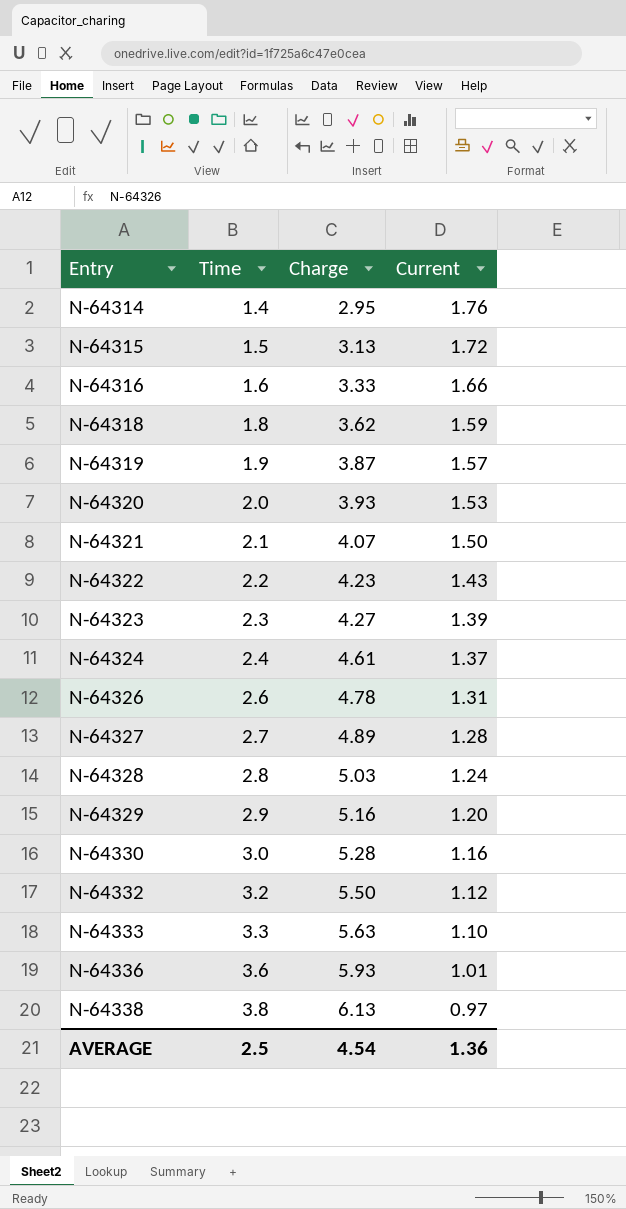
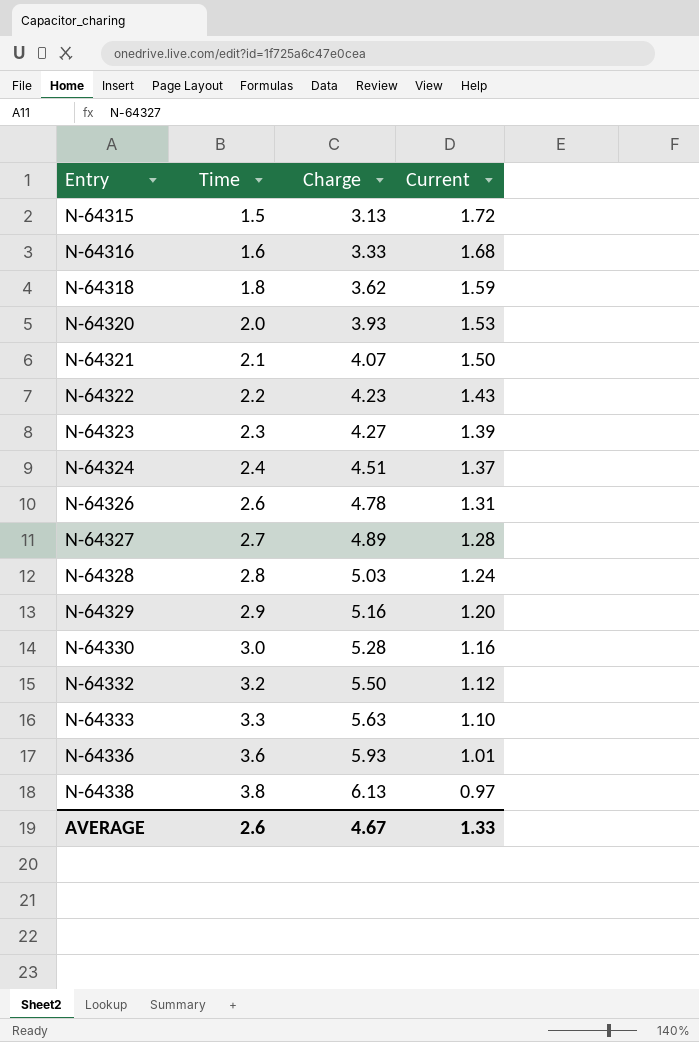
row N-64314: 1.4 | 2.95 | 1.76 -> none
row N-64319: 1.9 | 3.87 | 1.57 -> none
N-64316 | Current: 1.66 -> 1.68
N-64324 | Charge: 4.61 -> 4.51
AVERAGE | Time: 2.5 -> 2.6
AVERAGE | Charge: 4.54 -> 4.67
AVERAGE | Current: 1.36 -> 1.33

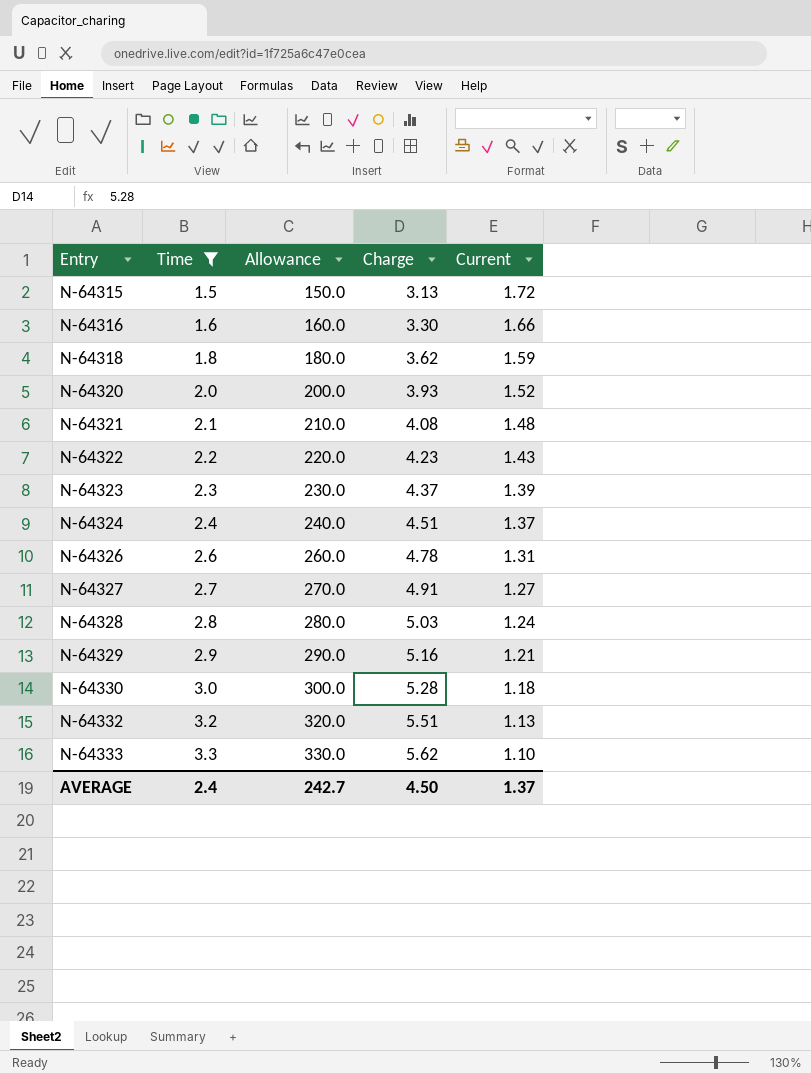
filter: none -> Time <= 3.3
column Allowance | formula: none -> [Time] * 100
N-64316 | Charge: 3.33 -> 3.30
N-64316 | Current: 1.68 -> 1.66
N-64320 | Current: 1.53 -> 1.52
N-64321 | Charge: 4.07 -> 4.08
N-64321 | Current: 1.50 -> 1.48
N-64323 | Charge: 4.27 -> 4.37
N-64327 | Charge: 4.89 -> 4.91
N-64327 | Current: 1.28 -> 1.27
N-64329 | Current: 1.20 -> 1.21
N-64330 | Current: 1.16 -> 1.18
N-64332 | Charge: 5.50 -> 5.51
N-64332 | Current: 1.12 -> 1.13
N-64333 | Charge: 5.63 -> 5.62
AVERAGE | Time: 2.6 -> 2.4
AVERAGE | Charge: 4.67 -> 4.50
AVERAGE | Current: 1.33 -> 1.37

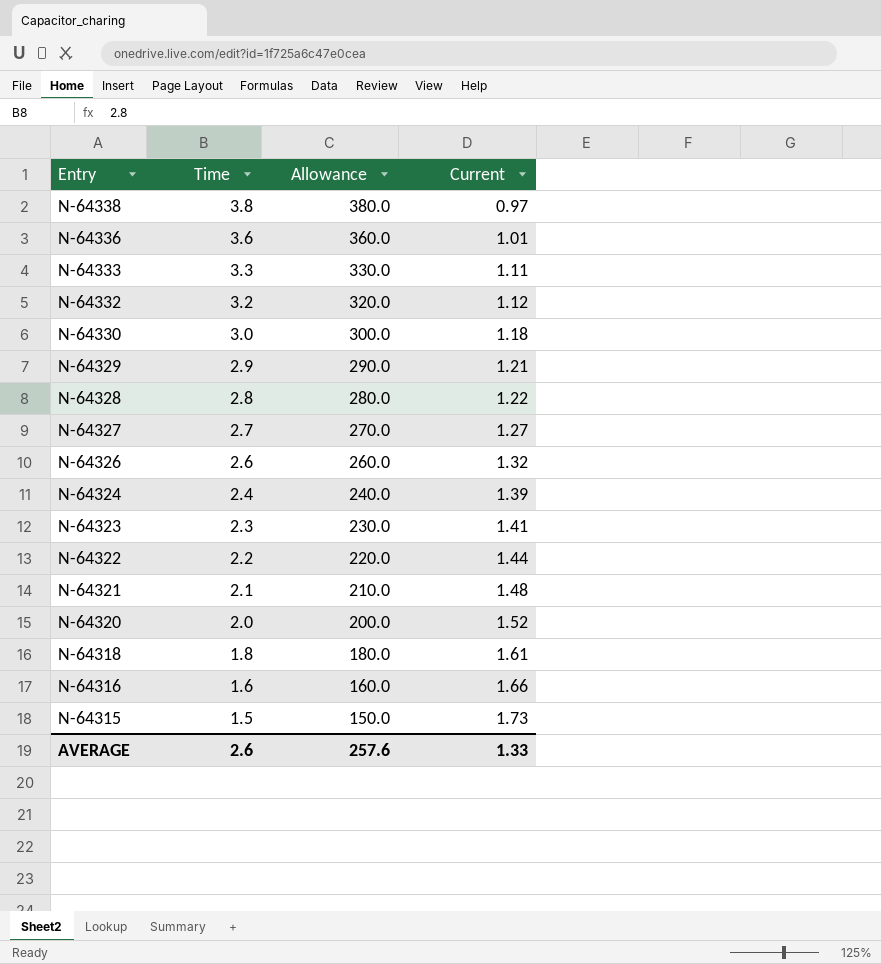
filter: Time <= 3.3 -> none
row order: Entry ascending -> Entry descending
column Charge | position: 4 -> none
N-64333 | Current: 1.10 -> 1.11
N-64332 | Current: 1.13 -> 1.12
N-64328 | Current: 1.24 -> 1.22
N-64326 | Current: 1.31 -> 1.32
N-64324 | Current: 1.37 -> 1.39
N-64323 | Current: 1.39 -> 1.41
N-64322 | Current: 1.43 -> 1.44
N-64318 | Current: 1.59 -> 1.61
N-64315 | Current: 1.72 -> 1.73
AVERAGE | Time: 2.4 -> 2.6
AVERAGE | Allowance: 242.7 -> 257.6
AVERAGE | Current: 1.37 -> 1.33

